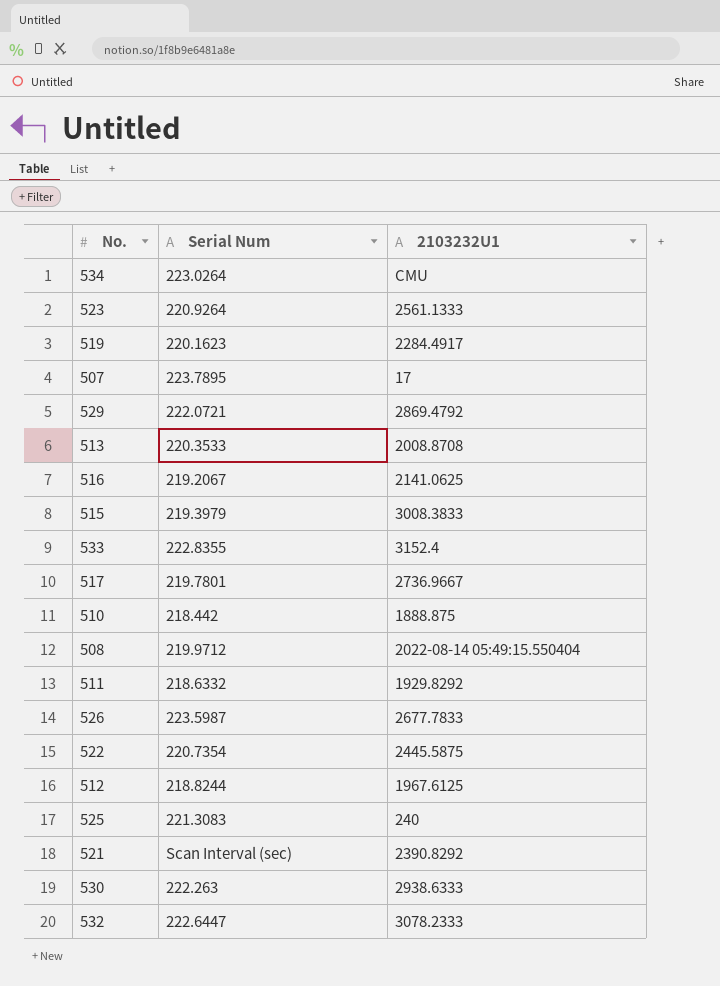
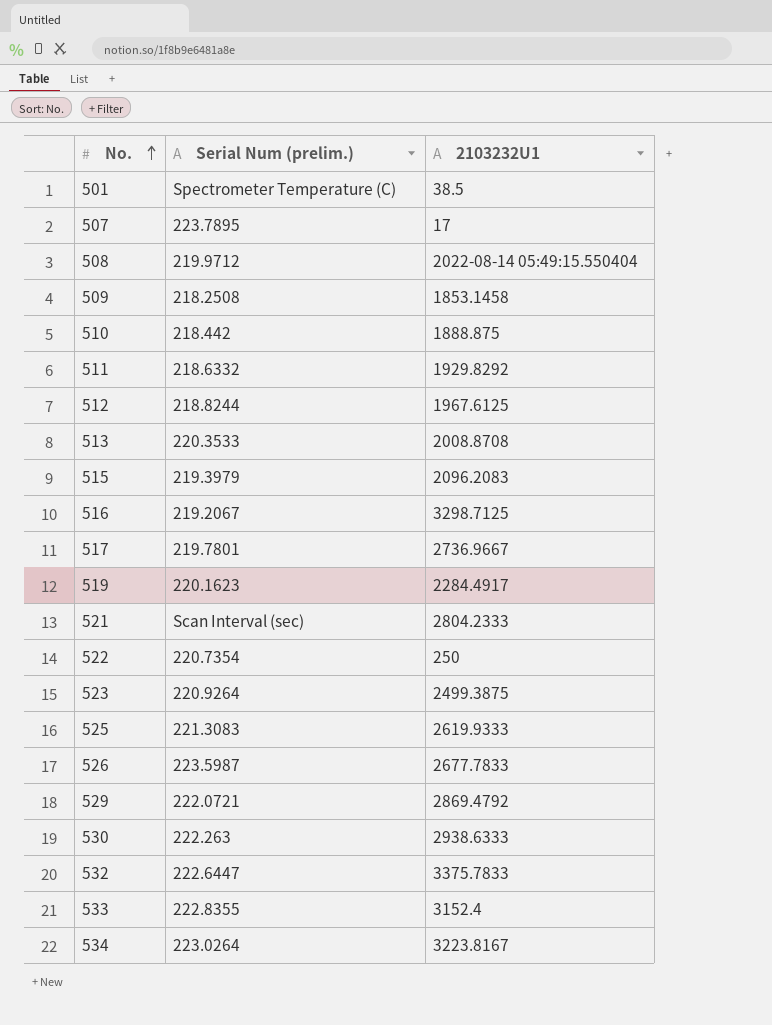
row order: none -> No. ascending
column name: Serial Num -> Serial Num (prelim.)
row 501: none -> Spectrometer Temperature (C) | 38.5
row 509: none -> 218.2508 | 1853.1458
515 | 2103232U1: 3008.3833 -> 2096.2083
516 | 2103232U1: 2141.0625 -> 3298.7125
521 | 2103232U1: 2390.8292 -> 2804.2333
522 | 2103232U1: 2445.5875 -> 250
523 | 2103232U1: 2561.1333 -> 2499.3875
525 | 2103232U1: 240 -> 2619.9333
532 | 2103232U1: 3078.2333 -> 3375.7833
534 | 2103232U1: CMU -> 3223.8167

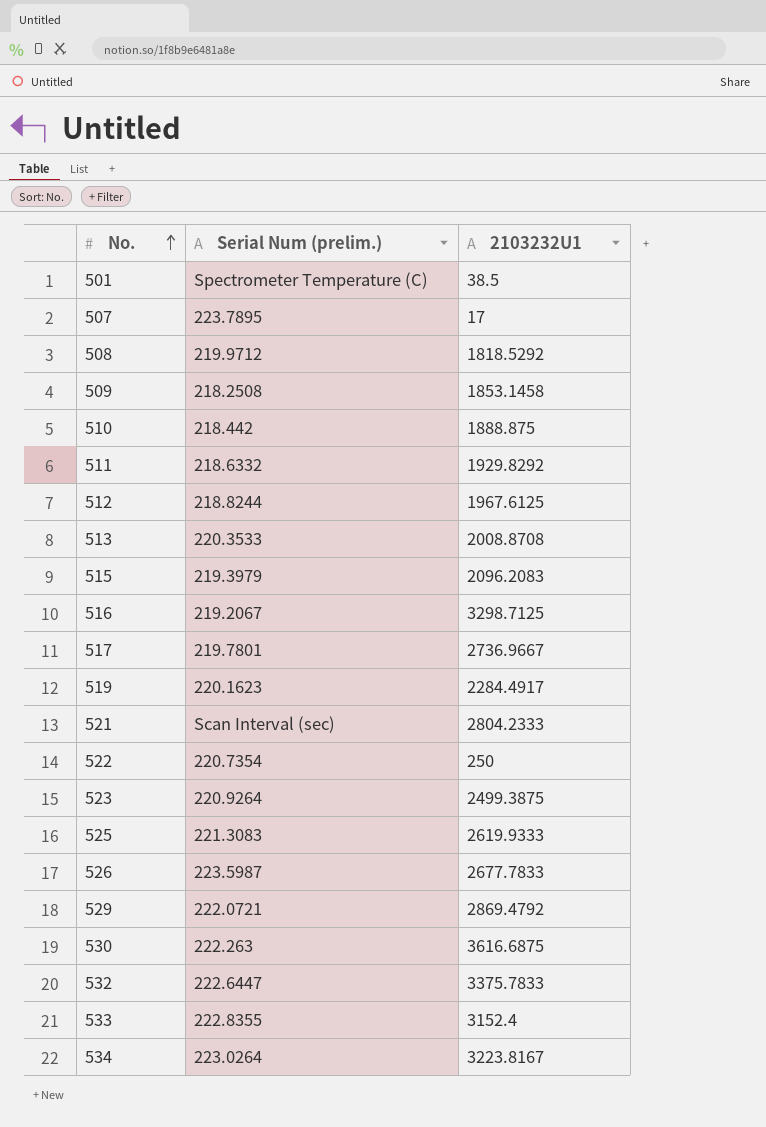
508 | 2103232U1: 2022-08-14 05:49:15.550404 -> 1818.5292
530 | 2103232U1: 2938.6333 -> 3616.6875

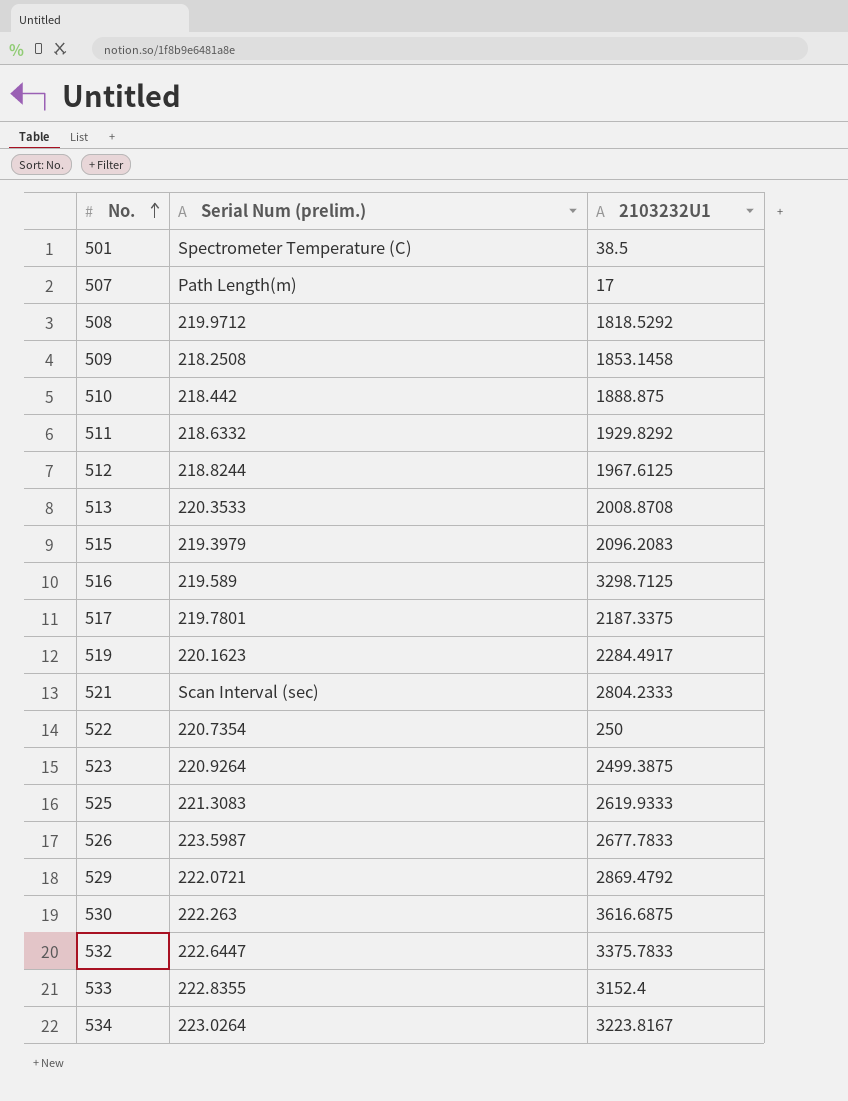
507 | Serial Num (prelim.): 223.7895 -> Path Length(m)
516 | Serial Num (prelim.): 219.2067 -> 219.589
517 | 2103232U1: 2736.9667 -> 2187.3375

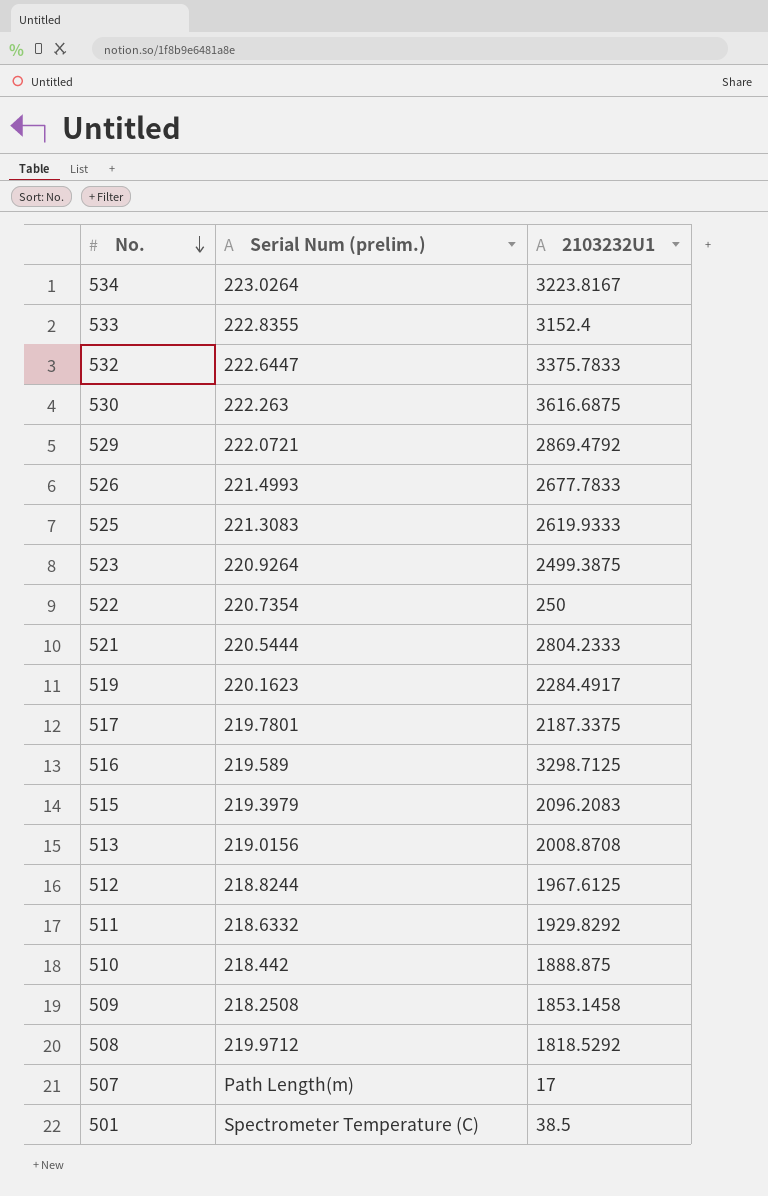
row order: No. ascending -> No. descending
526 | Serial Num (prelim.): 223.5987 -> 221.4993
521 | Serial Num (prelim.): Scan Interval (sec) -> 220.5444
513 | Serial Num (prelim.): 220.3533 -> 219.0156

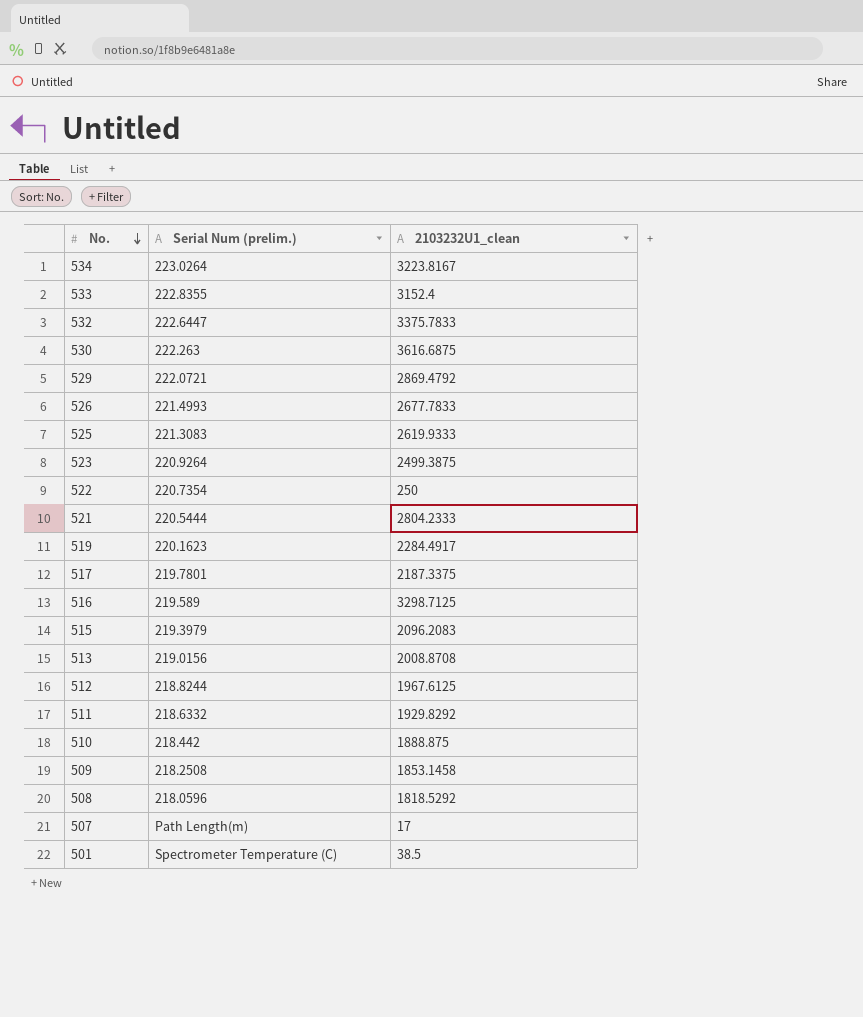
column name: 2103232U1 -> 2103232U1_clean
508 | Serial Num (prelim.): 219.9712 -> 218.0596

